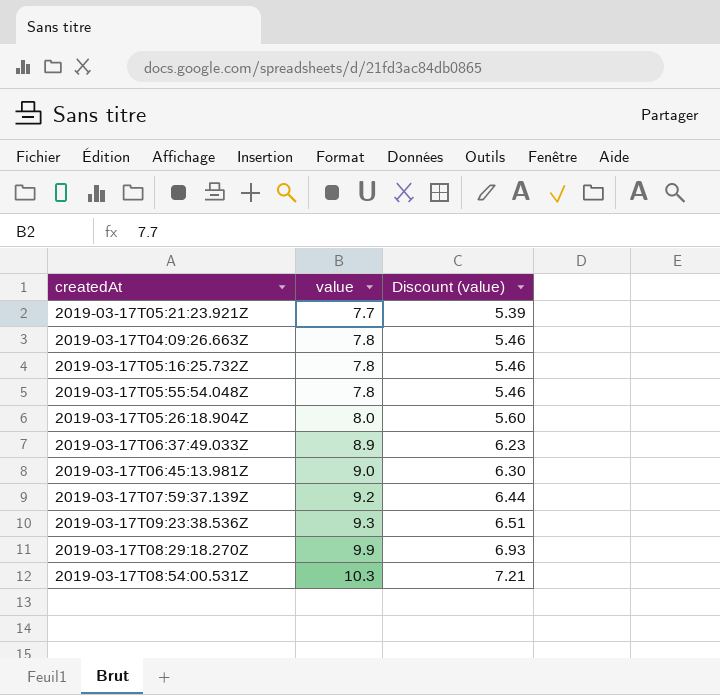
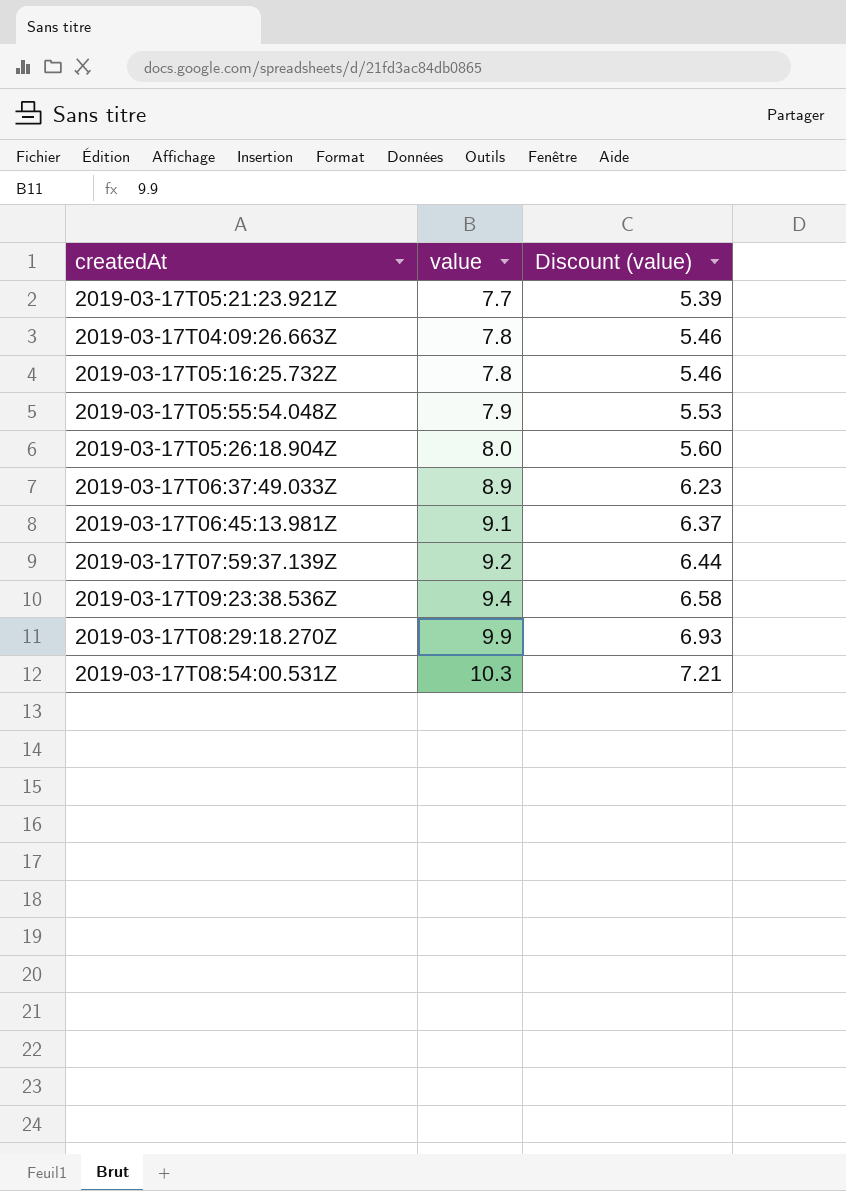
2019-03-17T05:55:54.048Z | value: 7.8 -> 7.9
2019-03-17T05:55:54.048Z | Discount (value): 5.46 -> 5.53
2019-03-17T06:45:13.981Z | value: 9.0 -> 9.1
2019-03-17T06:45:13.981Z | Discount (value): 6.30 -> 6.37
2019-03-17T09:23:38.536Z | value: 9.3 -> 9.4
2019-03-17T09:23:38.536Z | Discount (value): 6.51 -> 6.58

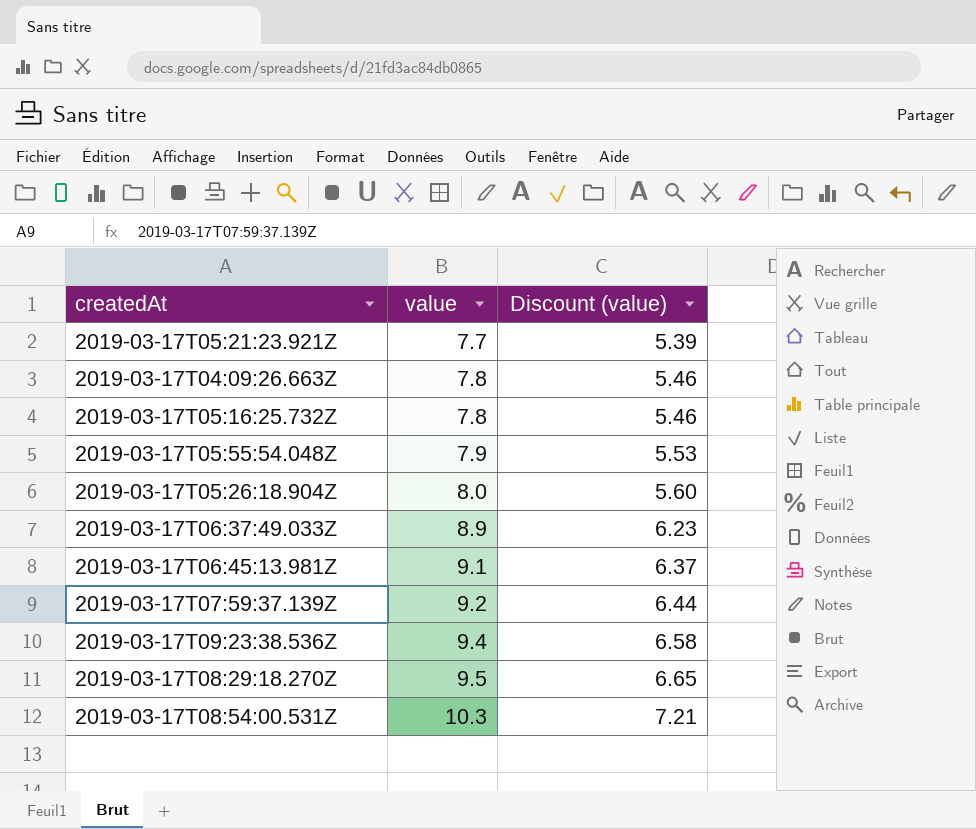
2019-03-17T08:29:18.270Z | value: 9.9 -> 9.5
2019-03-17T08:29:18.270Z | Discount (value): 6.93 -> 6.65

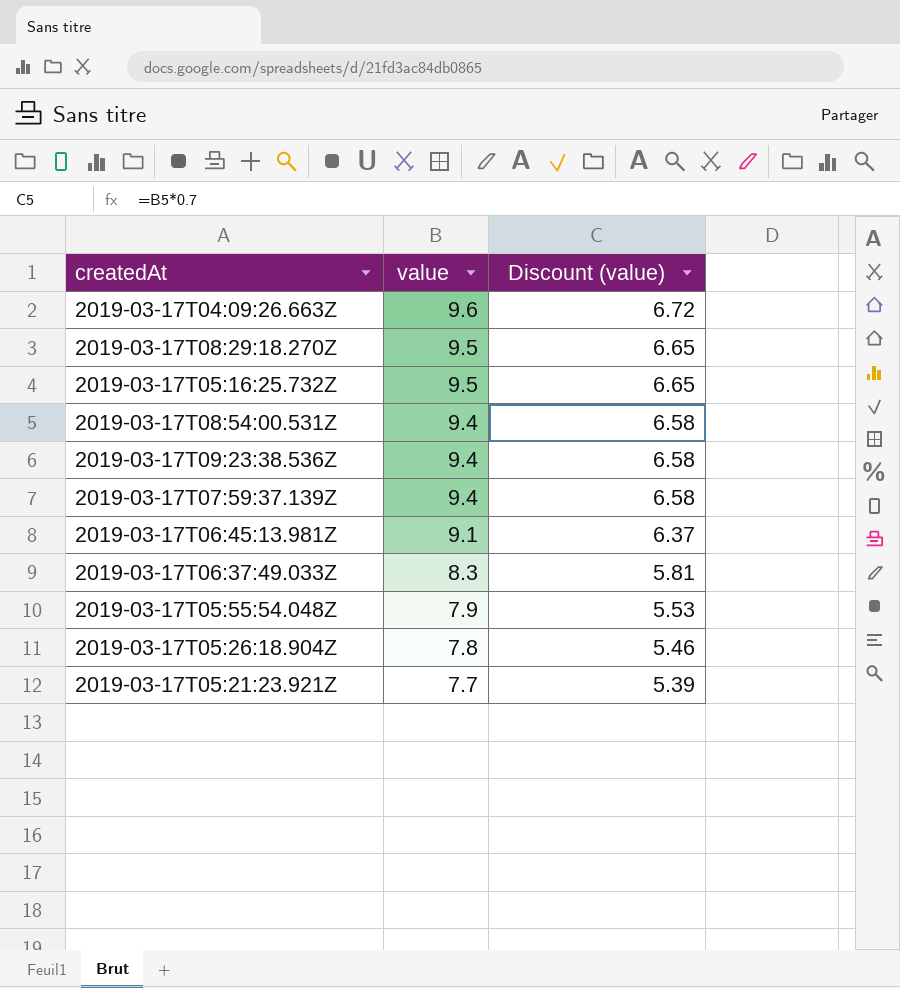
row order: value ascending -> value descending
2019-03-17T04:09:26.663Z | value: 7.8 -> 9.6
2019-03-17T04:09:26.663Z | Discount (value): 5.46 -> 6.72
2019-03-17T05:16:25.732Z | value: 7.8 -> 9.5
2019-03-17T05:16:25.732Z | Discount (value): 5.46 -> 6.65
2019-03-17T08:54:00.531Z | value: 10.3 -> 9.4
2019-03-17T08:54:00.531Z | Discount (value): 7.21 -> 6.58
2019-03-17T07:59:37.139Z | value: 9.2 -> 9.4
2019-03-17T07:59:37.139Z | Discount (value): 6.44 -> 6.58
2019-03-17T06:37:49.033Z | value: 8.9 -> 8.3
2019-03-17T06:37:49.033Z | Discount (value): 6.23 -> 5.81
2019-03-17T05:26:18.904Z | value: 8.0 -> 7.8
2019-03-17T05:26:18.904Z | Discount (value): 5.60 -> 5.46

